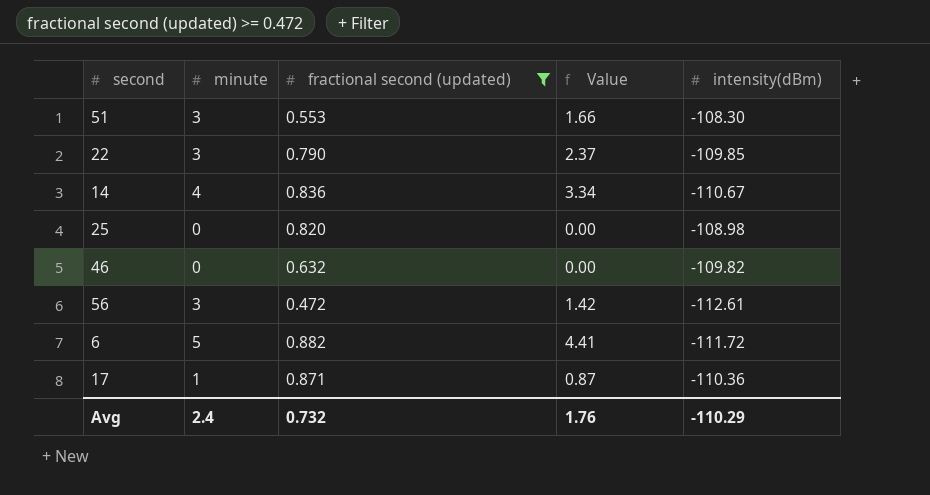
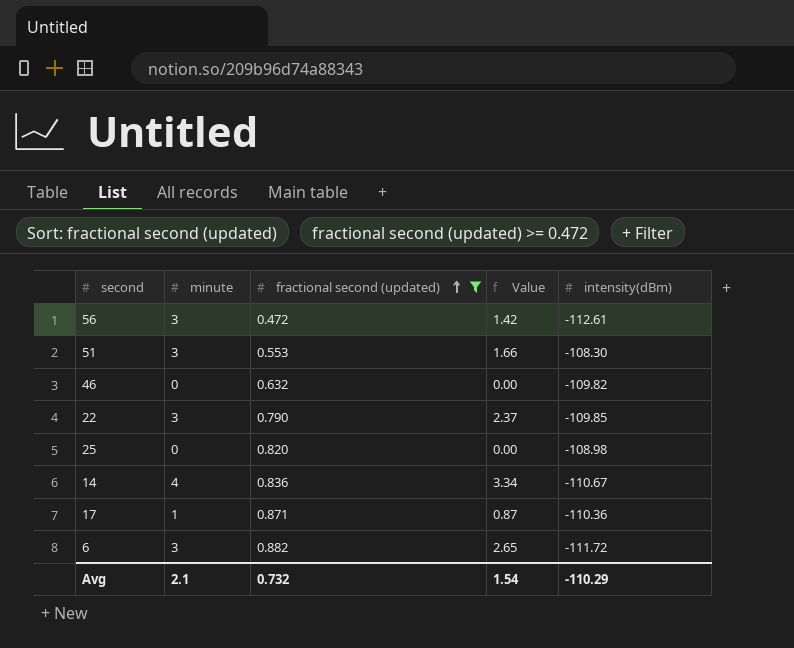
row order: none -> fractional second (updated) ascending
6 | minute: 5 -> 3
6 | Value: 4.41 -> 2.65
Avg | minute: 2.4 -> 2.1
Avg | Value: 1.76 -> 1.54

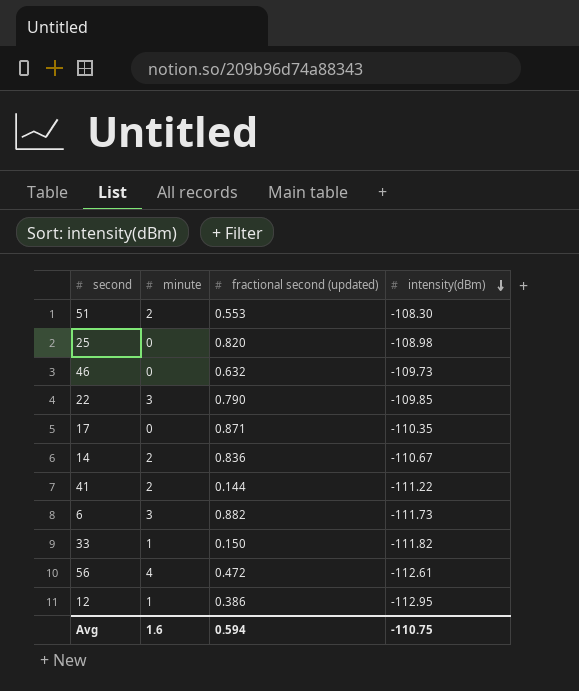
filter: fractional second (updated) >= 0.472 -> none
row order: fractional second (updated) ascending -> intensity(dBm) descending
column Value | formula: [minute] * [fractional second (updated)] -> none
51 | minute: 3 -> 2
46 | intensity(dBm): -109.82 -> -109.73
17 | minute: 1 -> 0
17 | intensity(dBm): -110.36 -> -110.35
14 | minute: 4 -> 2
6 | intensity(dBm): -111.72 -> -111.73
56 | minute: 3 -> 4
Avg | minute: 2.1 -> 1.6
Avg | fractional second (updated): 0.732 -> 0.594
Avg | intensity(dBm): -110.29 -> -110.75

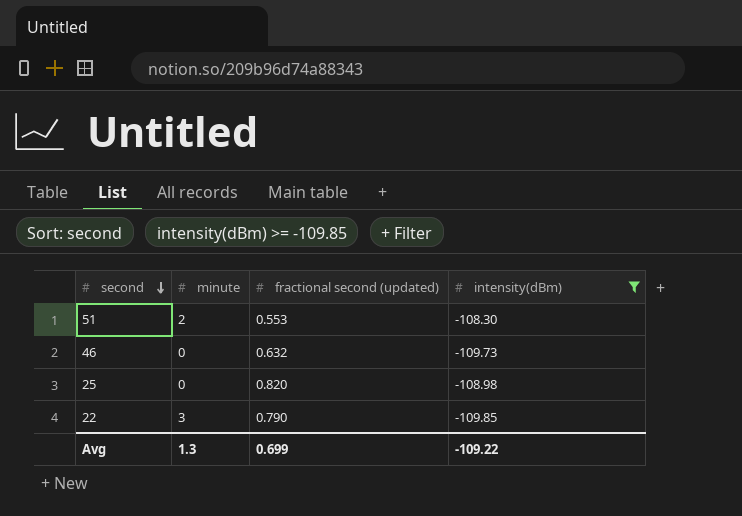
filter: none -> intensity(dBm) >= -109.85
row order: intensity(dBm) descending -> second descending
Avg | minute: 1.6 -> 1.3
Avg | fractional second (updated): 0.594 -> 0.699
Avg | intensity(dBm): -110.75 -> -109.22

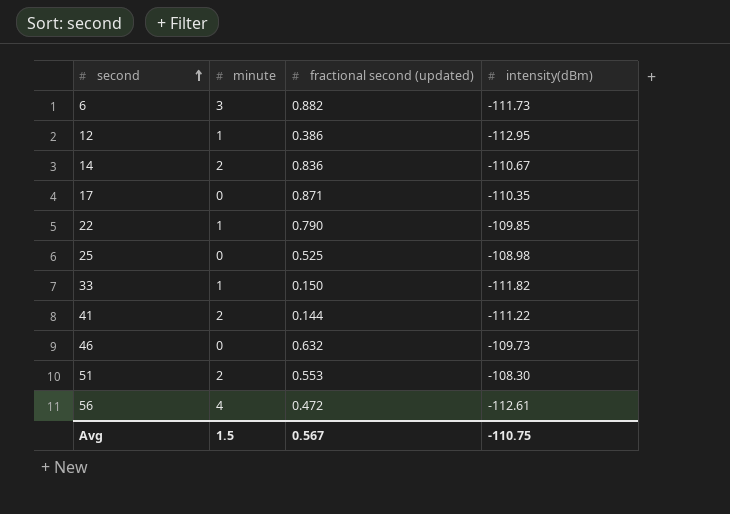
filter: intensity(dBm) >= -109.85 -> none
row order: second descending -> second ascending
22 | minute: 3 -> 1
25 | fractional second (updated): 0.820 -> 0.525
Avg | minute: 1.3 -> 1.5
Avg | fractional second (updated): 0.699 -> 0.567
Avg | intensity(dBm): -109.22 -> -110.75

